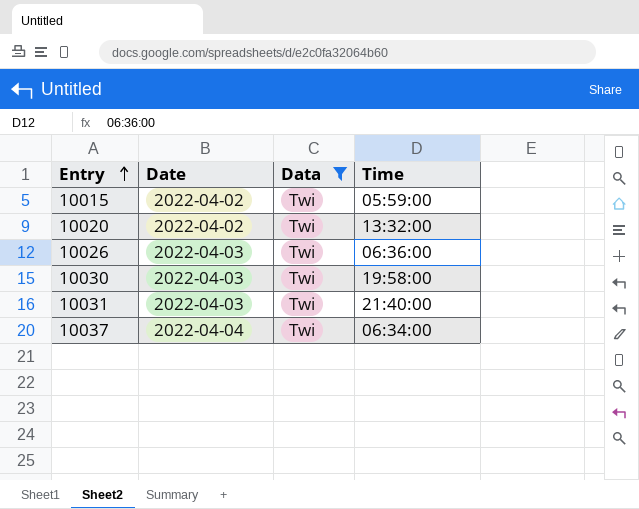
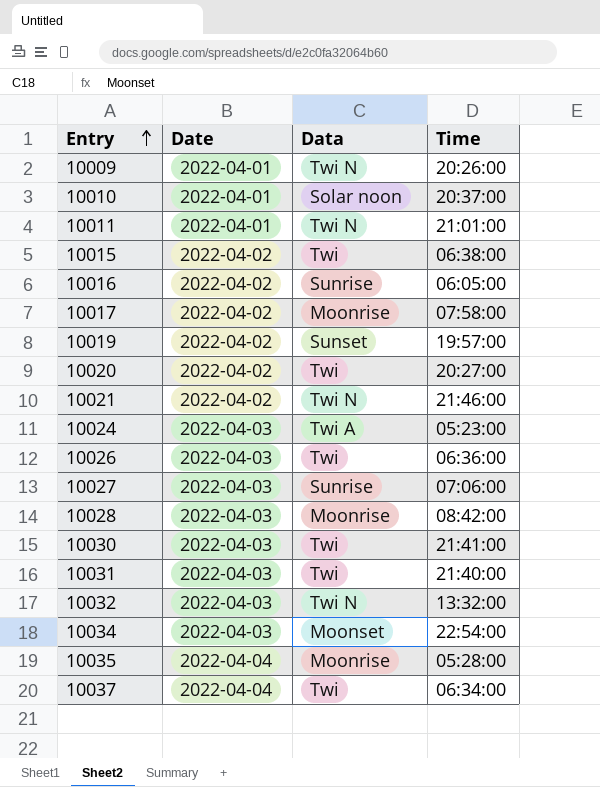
filter: Data = Twi -> none
10015 | Time: 05:59:00 -> 06:38:00
10020 | Time: 13:32:00 -> 20:27:00
10030 | Time: 19:58:00 -> 21:41:00

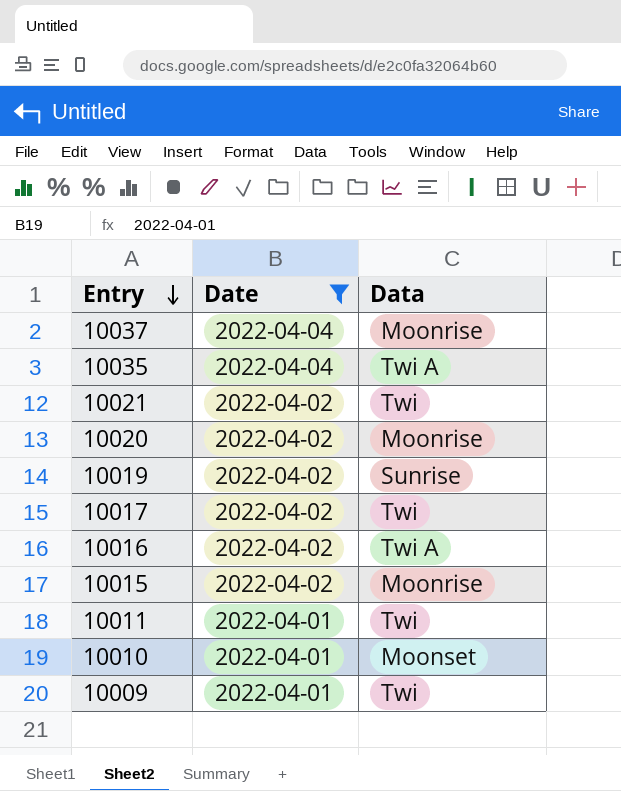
filter: none -> Date != 2022-04-03
row order: Entry ascending -> Entry descending
column Time | position: 4 -> none
10037 | Data: Twi -> Moonrise
10035 | Data: Moonrise -> Twi A
10021 | Data: Twi N -> Twi
10020 | Data: Twi -> Moonrise
10019 | Data: Sunset -> Sunrise
10017 | Data: Moonrise -> Twi
10016 | Data: Sunrise -> Twi A
10015 | Data: Twi -> Moonrise
10011 | Data: Twi N -> Twi
10010 | Data: Solar noon -> Moonset
10009 | Data: Twi N -> Twi

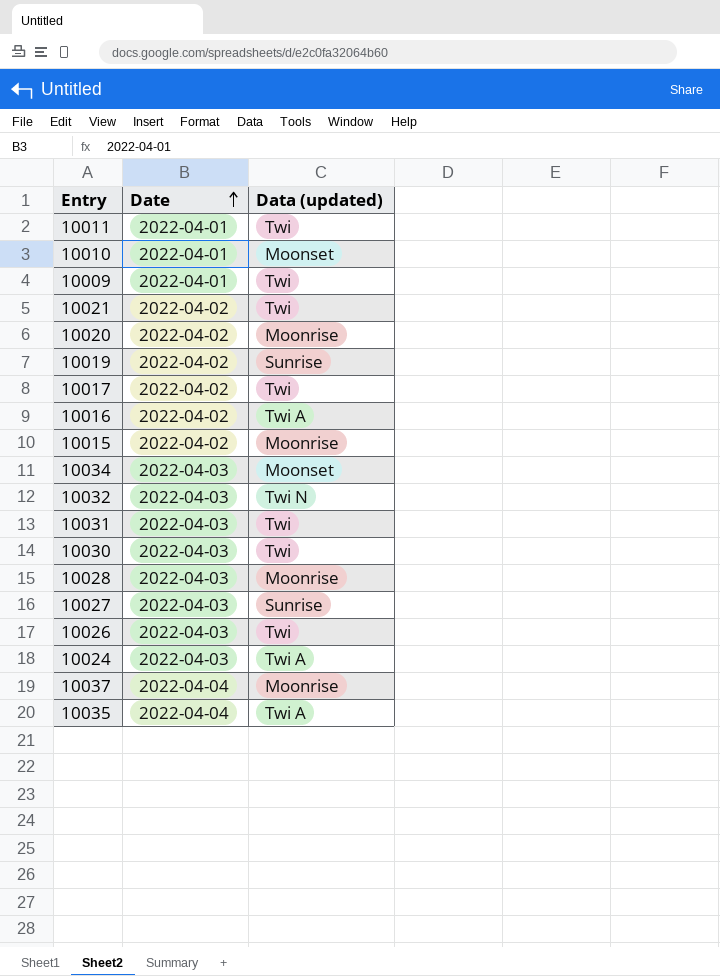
filter: Date != 2022-04-03 -> none
row order: Entry descending -> Date ascending
column name: Data -> Data (updated)

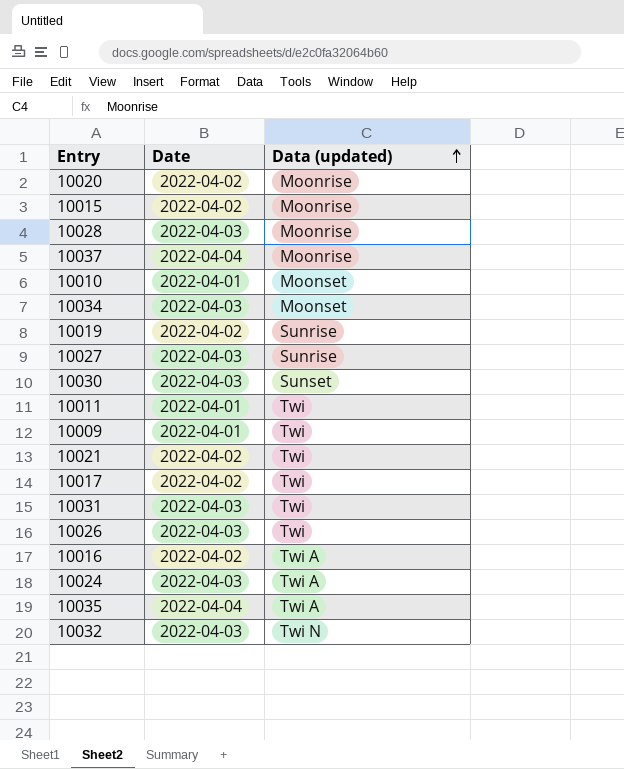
row order: Date ascending -> Data (updated) ascending
10030 | Data (updated): Twi -> Sunset

